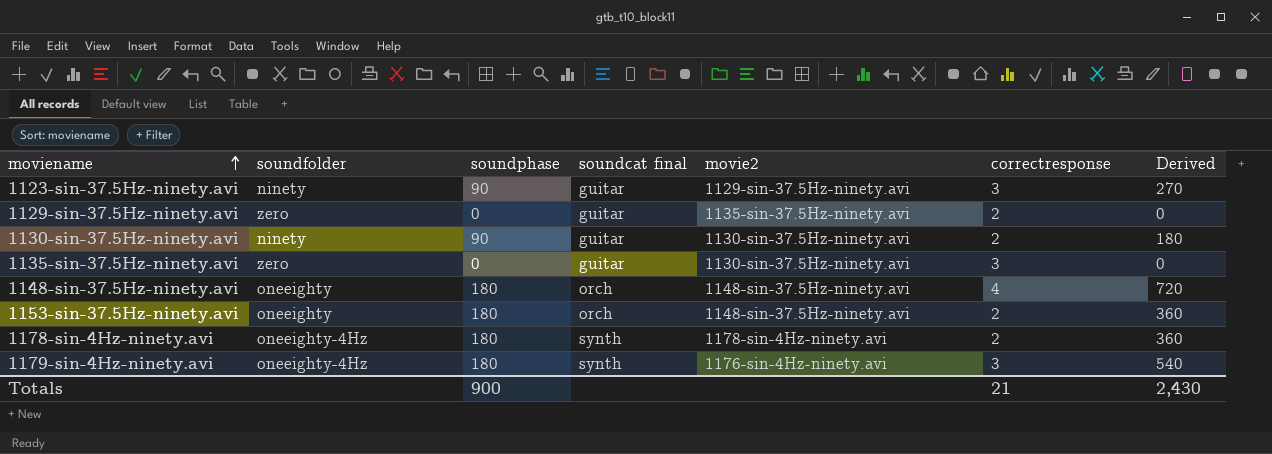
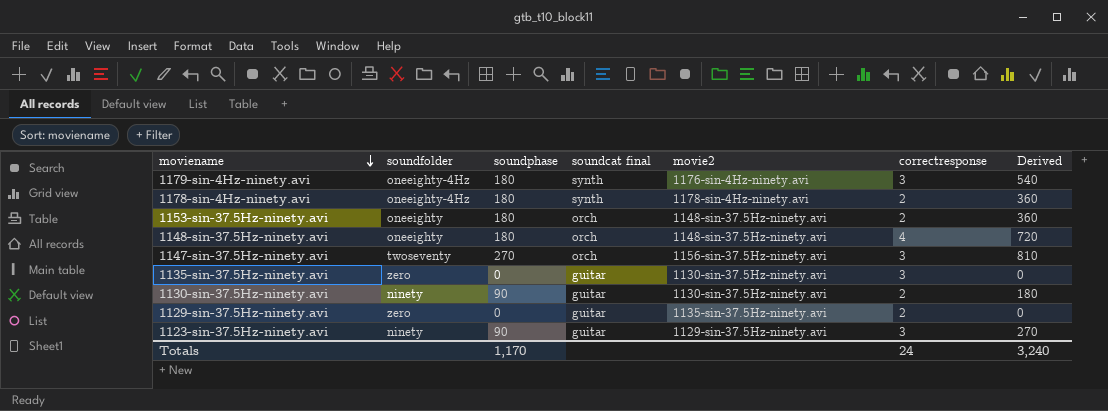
row order: moviename ascending -> moviename descending
row 1147-sin-37.5Hz-ninety.avi: none -> twoseventy | 270 | orch | 1156-sin-37.5Hz-ninety.avi | 3 | 810
Totals | soundphase: 900 -> 1,170
Totals | correctresponse: 21 -> 24
Totals | Derived: 2,430 -> 3,240

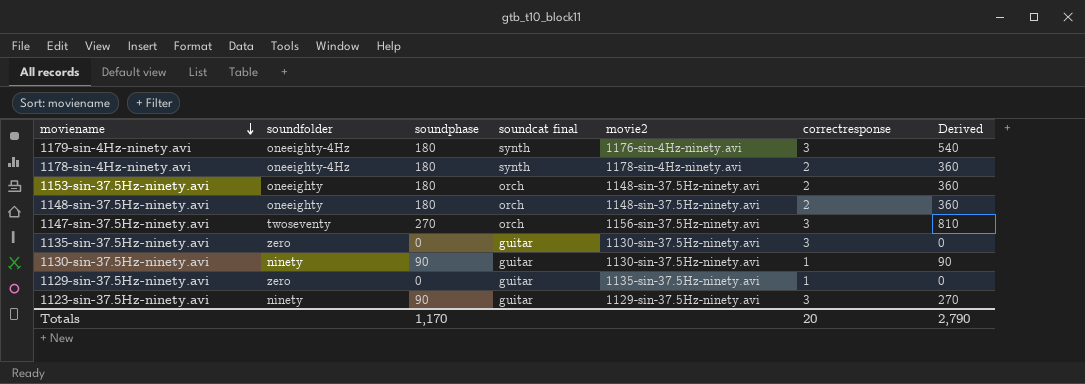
1148-sin-37.5Hz-ninety.avi | correctresponse: 4 -> 2
1148-sin-37.5Hz-ninety.avi | Derived: 720 -> 360
1130-sin-37.5Hz-ninety.avi | correctresponse: 2 -> 1
1130-sin-37.5Hz-ninety.avi | Derived: 180 -> 90
1129-sin-37.5Hz-ninety.avi | correctresponse: 2 -> 1
Totals | correctresponse: 24 -> 20
Totals | Derived: 3,240 -> 2,790

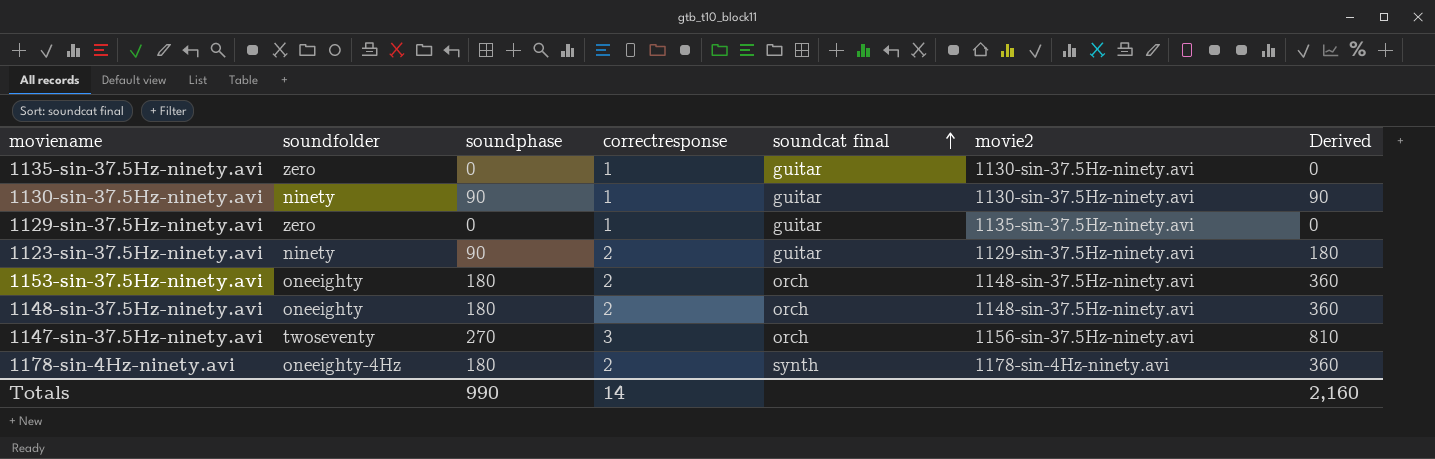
row order: moviename descending -> soundcat final ascending
column correctresponse | position: 6 -> 4
row 1179-sin-4Hz-ninety.avi: oneeighty-4Hz | 180 | synth | 1176-sin-4Hz-ninety.avi | 3 | 540 -> none
1135-sin-37.5Hz-ninety.avi | correctresponse: 3 -> 1
1123-sin-37.5Hz-ninety.avi | correctresponse: 3 -> 2
1123-sin-37.5Hz-ninety.avi | Derived: 270 -> 180
Totals | soundphase: 1,170 -> 990
Totals | correctresponse: 20 -> 14
Totals | Derived: 2,790 -> 2,160

